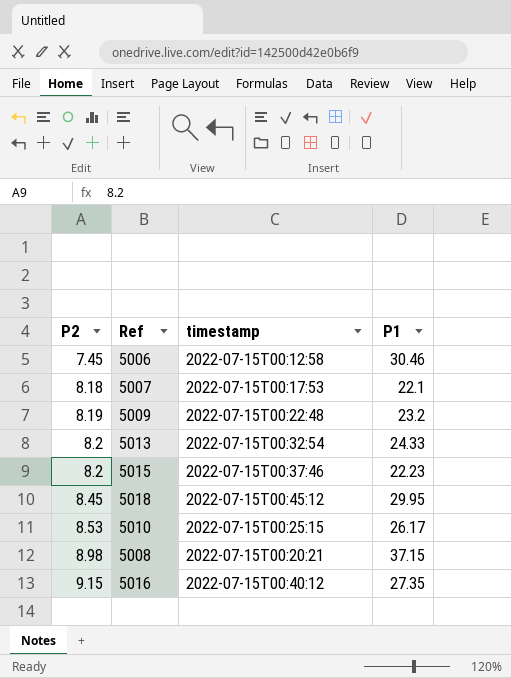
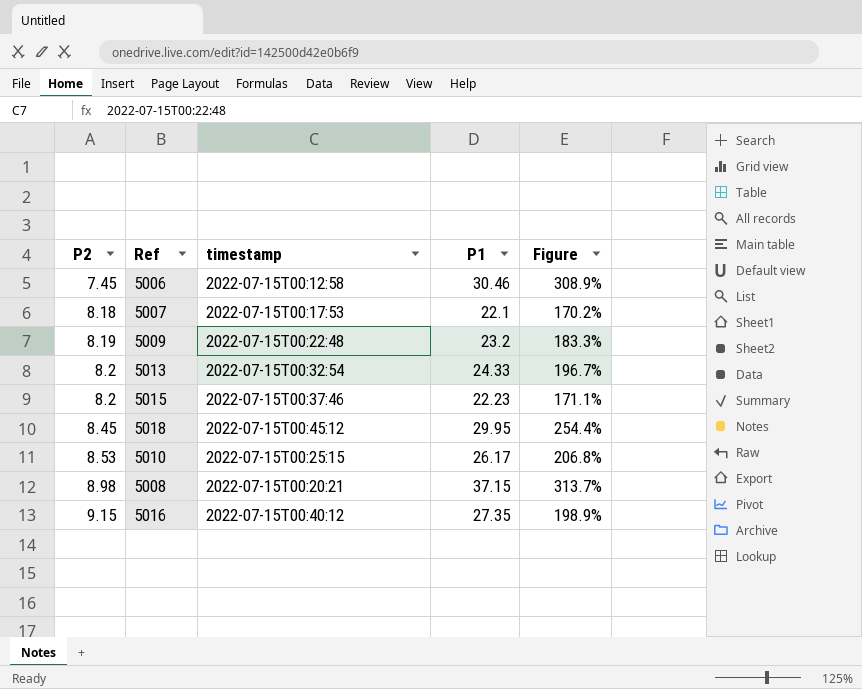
column Figure | formula: none -> ([P1] - [P2]) / [P2]

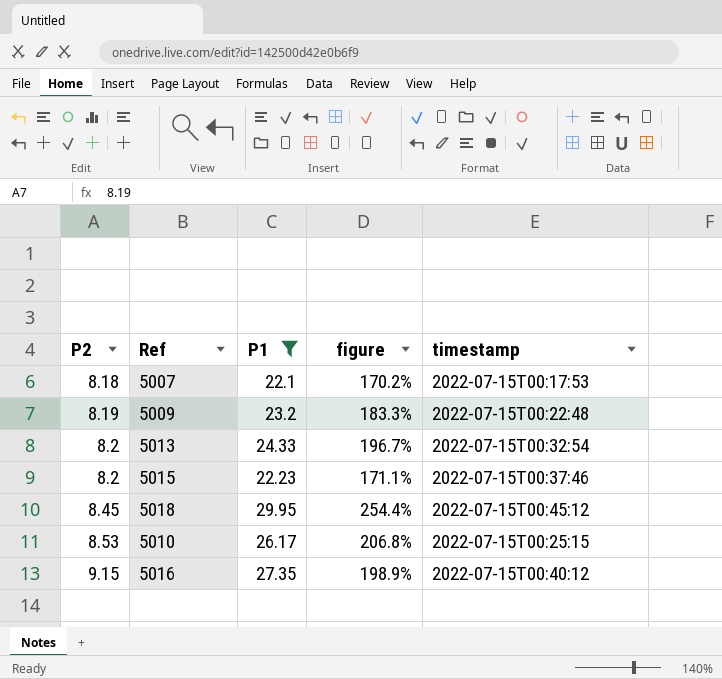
filter: none -> P1 <= 29.95
column name: Figure -> figure
column timestamp | position: 3 -> 5

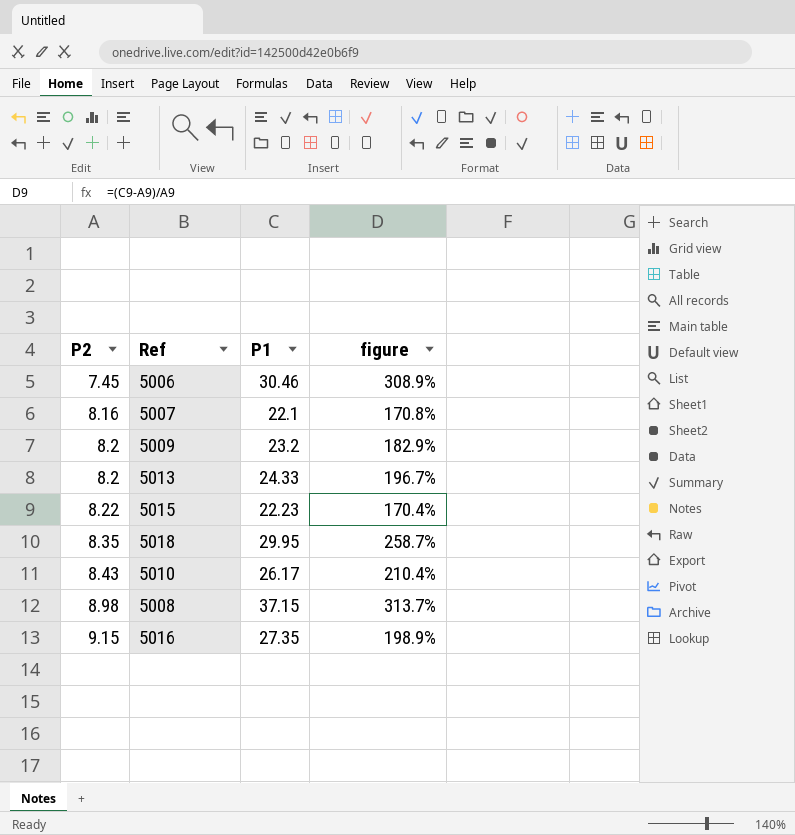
filter: P1 <= 29.95 -> none
column timestamp | position: 5 -> none
5007 | P2: 8.18 -> 8.16
5007 | figure: 170.2% -> 170.8%
5009 | P2: 8.19 -> 8.2
5009 | figure: 183.3% -> 182.9%
5015 | P2: 8.2 -> 8.22
5015 | figure: 171.1% -> 170.4%
5018 | P2: 8.45 -> 8.35
5018 | figure: 254.4% -> 258.7%
5010 | P2: 8.53 -> 8.43
5010 | figure: 206.8% -> 210.4%

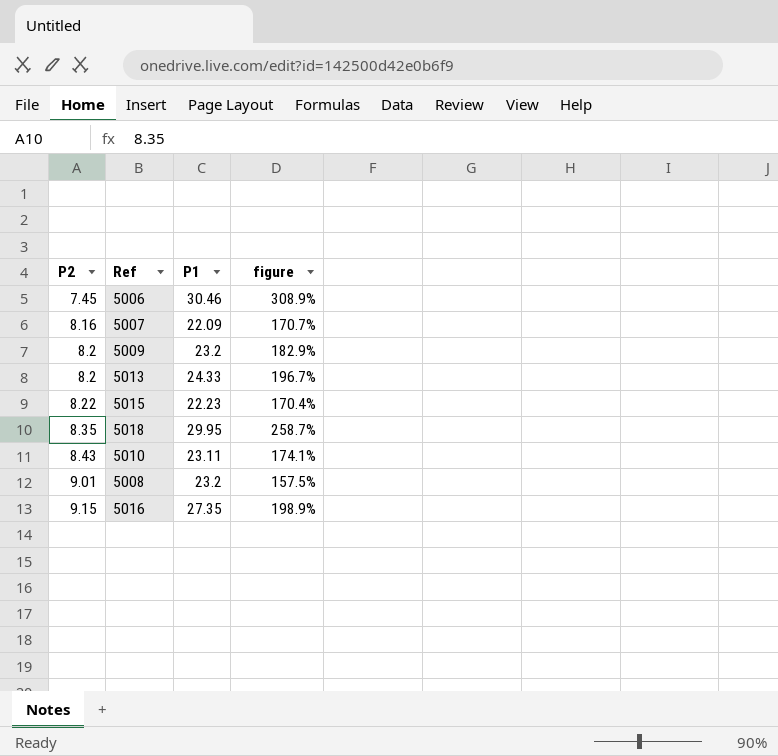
5007 | P1: 22.1 -> 22.09
5007 | figure: 170.8% -> 170.7%
5010 | P1: 26.17 -> 23.11
5010 | figure: 210.4% -> 174.1%
5008 | P2: 8.98 -> 9.01
5008 | P1: 37.15 -> 23.2
5008 | figure: 313.7% -> 157.5%

